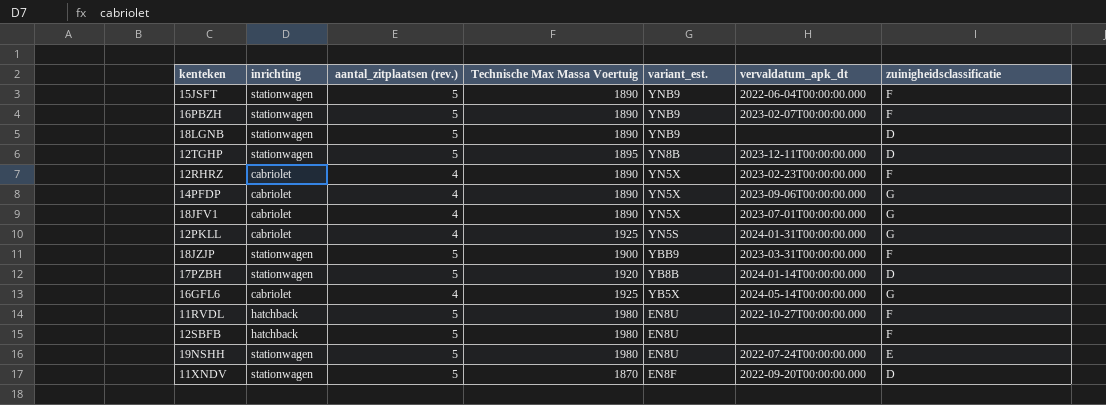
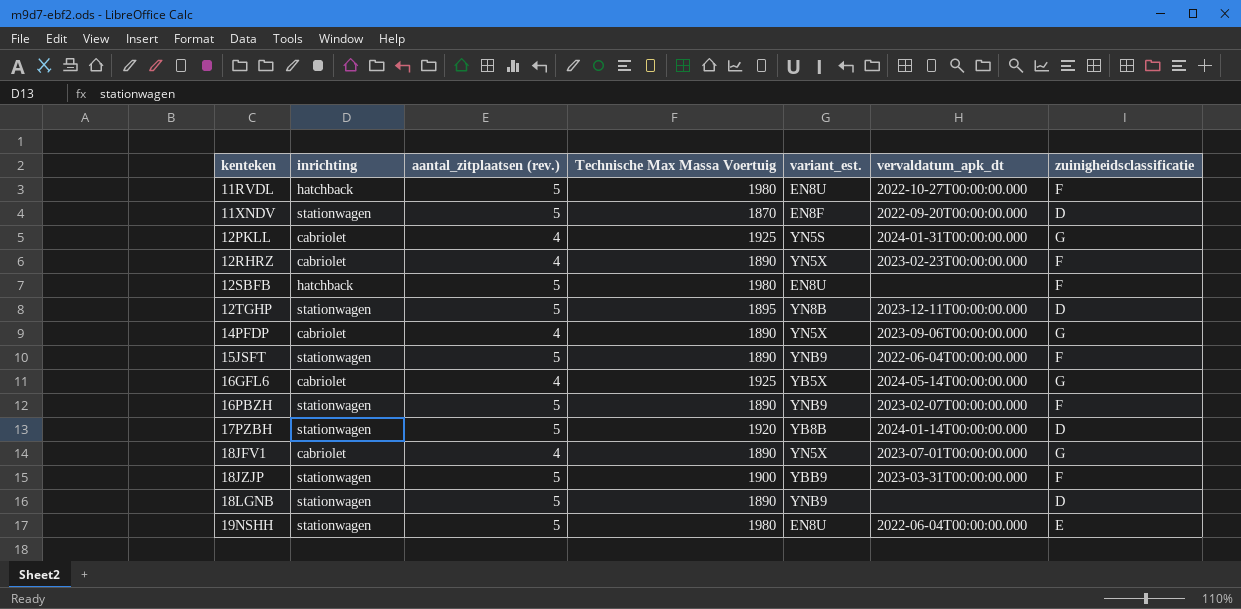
row order: variant_est. descending -> kenteken ascending
19NSHH | vervaldatum_apk_dt: 2022-07-24T00:00:00.000 -> 2022-06-04T00:00:00.000

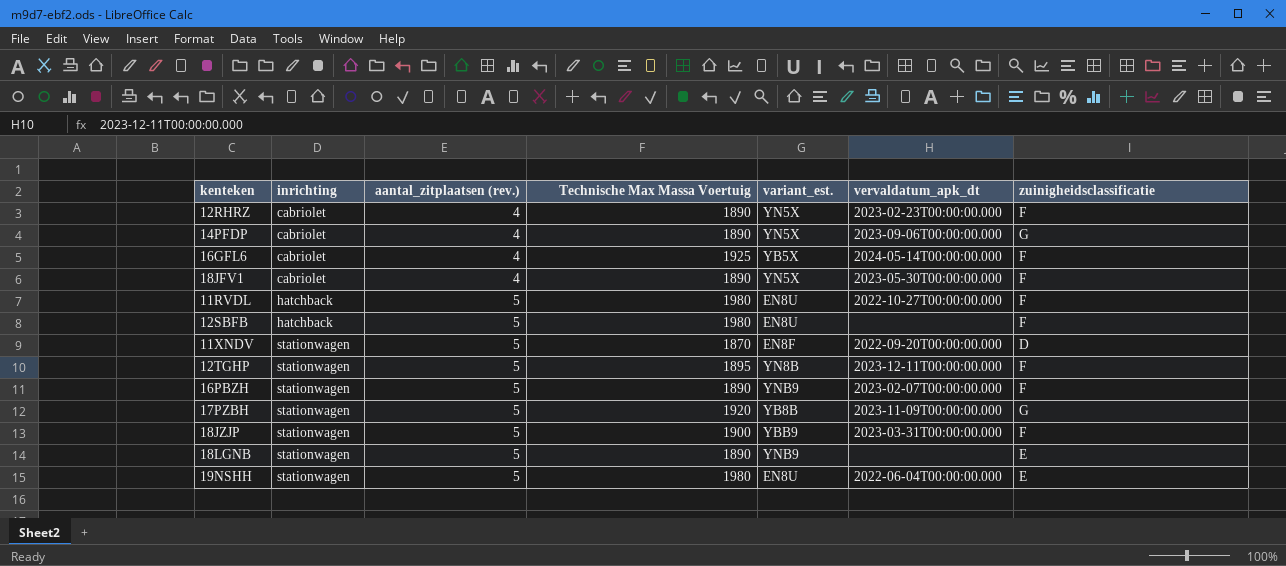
row order: kenteken ascending -> inrichting ascending
row 12PKLL: cabriolet | 4 | 1925 | YN5S | 2024-01-31T00:00:00.000 | G -> none
row 15JSFT: stationwagen | 5 | 1890 | YNB9 | 2022-06-04T00:00:00.000 | F -> none
16GFL6 | zuinigheidsclassificatie: G -> F
18JFV1 | vervaldatum_apk_dt: 2023-07-01T00:00:00.000 -> 2023-05-30T00:00:00.000
18JFV1 | zuinigheidsclassificatie: G -> F
12TGHP | zuinigheidsclassificatie: D -> F
17PZBH | vervaldatum_apk_dt: 2024-01-14T00:00:00.000 -> 2023-11-09T00:00:00.000
17PZBH | zuinigheidsclassificatie: D -> G
18LGNB | zuinigheidsclassificatie: D -> E

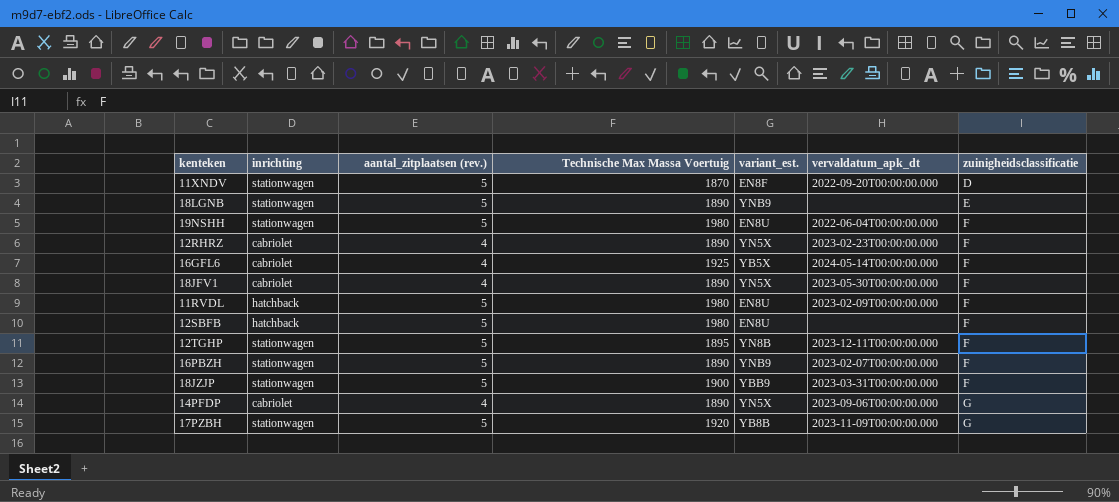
row order: inrichting ascending -> zuinigheidsclassificatie ascending
19NSHH | zuinigheidsclassificatie: E -> F
11RVDL | vervaldatum_apk_dt: 2022-10-27T00:00:00.000 -> 2023-02-09T00:00:00.000

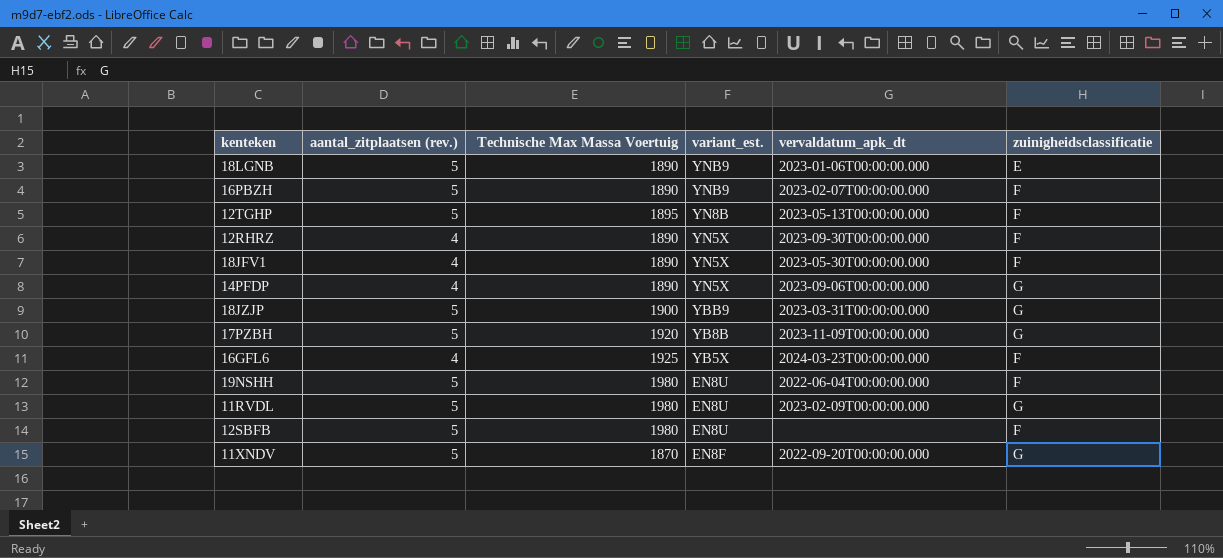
row order: zuinigheidsclassificatie ascending -> variant_est. descending
column inrichting | position: 2 -> none
18LGNB | vervaldatum_apk_dt: none -> 2023-01-06T00:00:00.000
12TGHP | vervaldatum_apk_dt: 2023-12-11T00:00:00.000 -> 2023-05-13T00:00:00.000
12RHRZ | vervaldatum_apk_dt: 2023-02-23T00:00:00.000 -> 2023-09-30T00:00:00.000
18JZJP | zuinigheidsclassificatie: F -> G
16GFL6 | vervaldatum_apk_dt: 2024-05-14T00:00:00.000 -> 2024-03-23T00:00:00.000
11RVDL | zuinigheidsclassificatie: F -> G
11XNDV | zuinigheidsclassificatie: D -> G

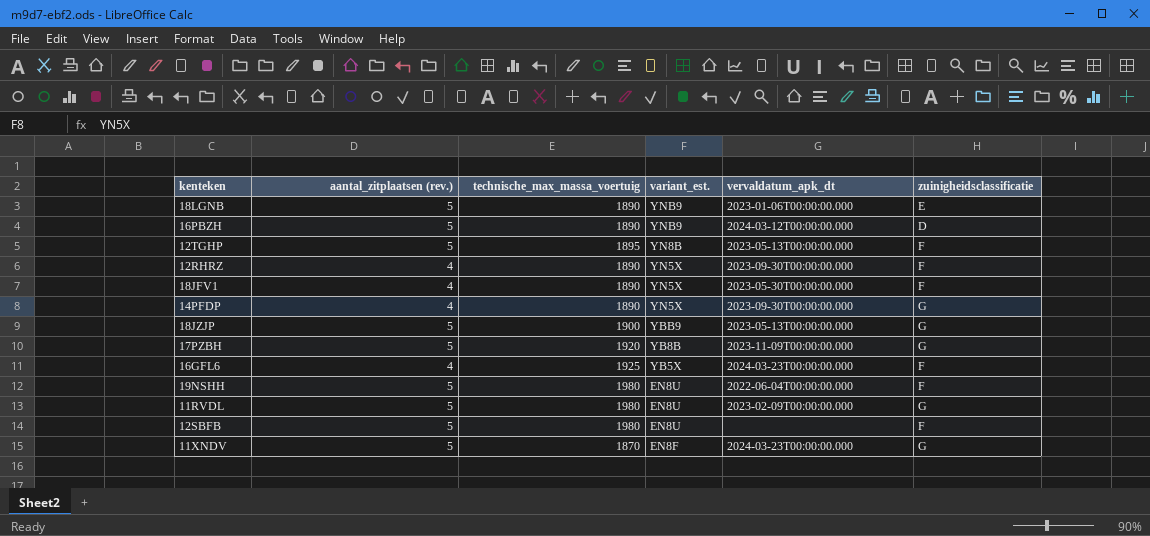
column name: Technische Max Massa Voertuig -> technische_max_massa_voertuig
16PBZH | vervaldatum_apk_dt: 2023-02-07T00:00:00.000 -> 2024-03-12T00:00:00.000
16PBZH | zuinigheidsclassificatie: F -> D
14PFDP | vervaldatum_apk_dt: 2023-09-06T00:00:00.000 -> 2023-09-30T00:00:00.000
18JZJP | vervaldatum_apk_dt: 2023-03-31T00:00:00.000 -> 2023-05-13T00:00:00.000
11XNDV | vervaldatum_apk_dt: 2022-09-20T00:00:00.000 -> 2024-03-23T00:00:00.000

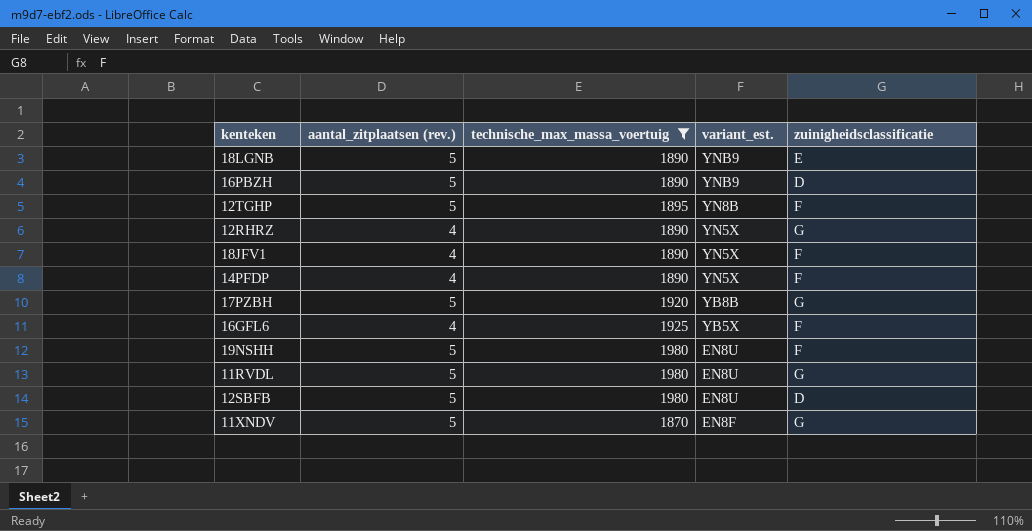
filter: none -> technische_max_massa_voertuig != 1900
column vervaldatum_apk_dt | position: 5 -> none
12RHRZ | zuinigheidsclassificatie: F -> G
14PFDP | zuinigheidsclassificatie: G -> F
12SBFB | zuinigheidsclassificatie: F -> D

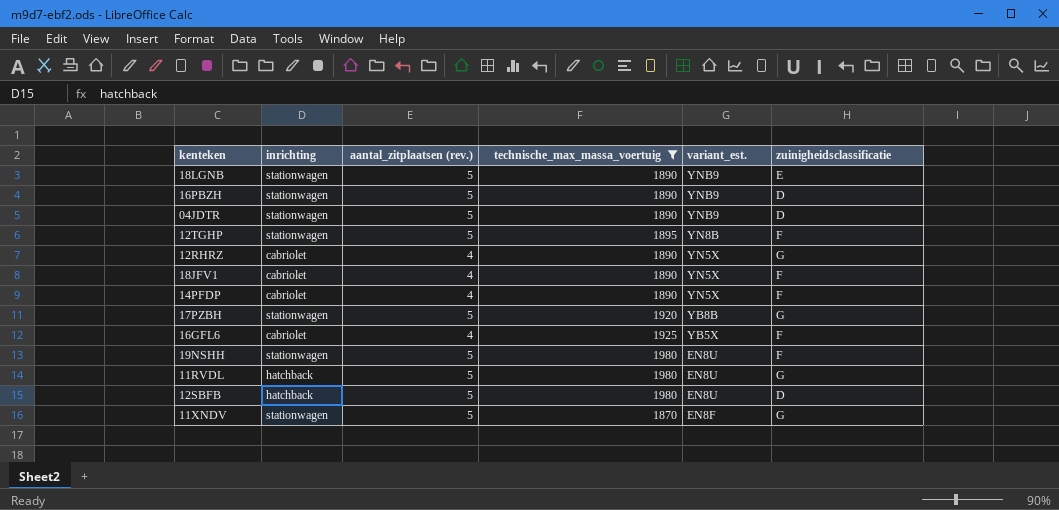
column inrichting | position: none -> 2
row 04JDTR: none -> stationwagen | 5 | 1890 | YNB9 | D

